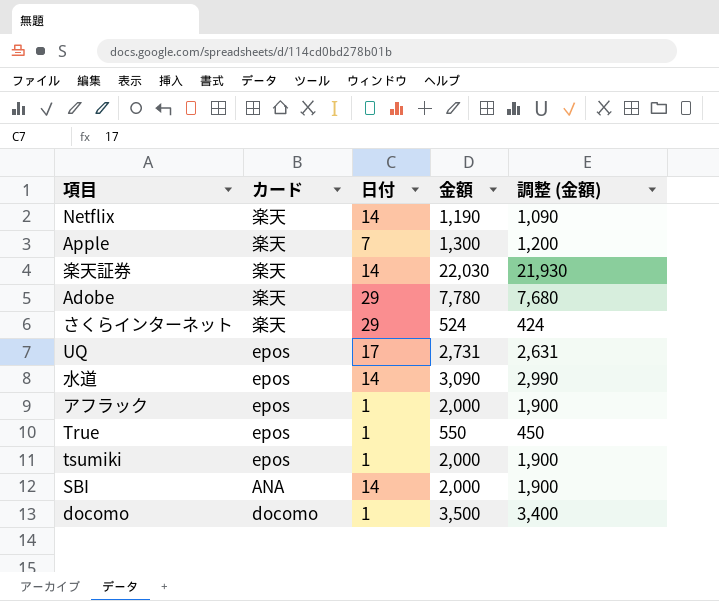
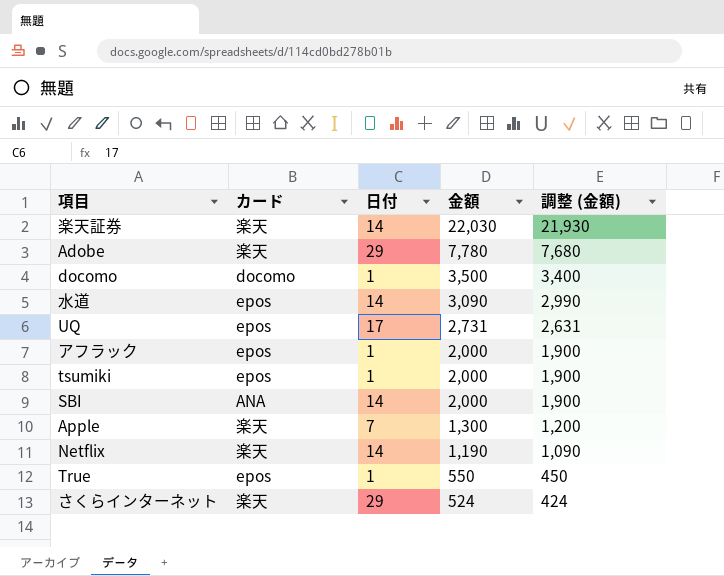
row order: none -> 金額 descending

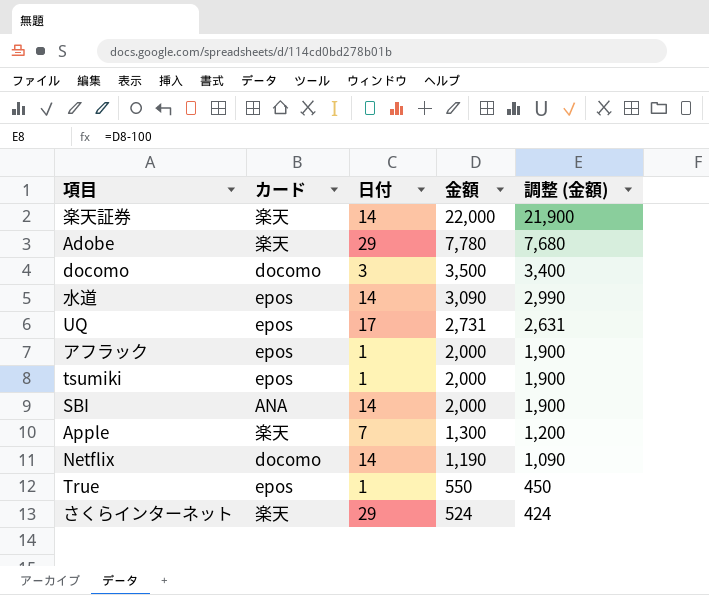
楽天証券 | 金額: 22,030 -> 22,000
楽天証券 | 調整 (金額): 21,930 -> 21,900
docomo | 日付: 1 -> 3
Netflix | カード: 楽天 -> docomo

